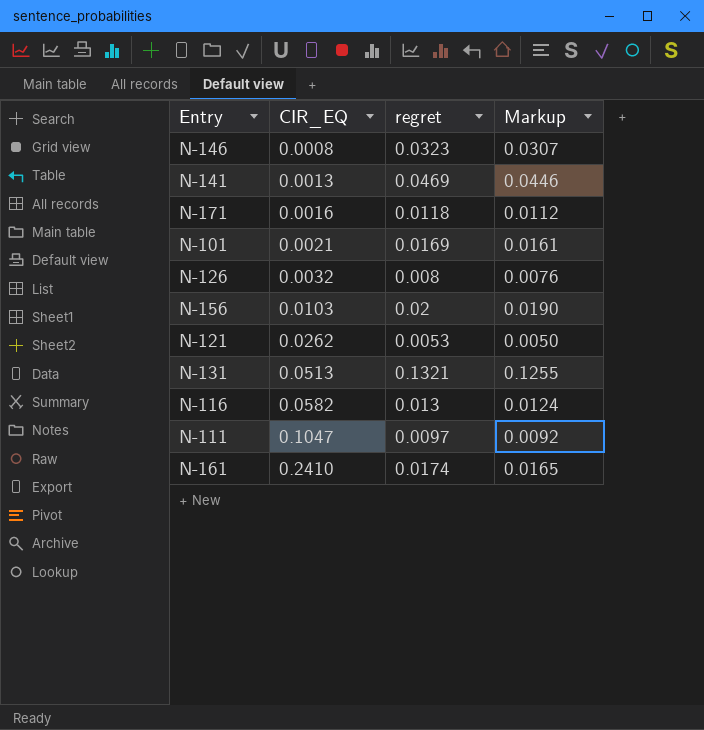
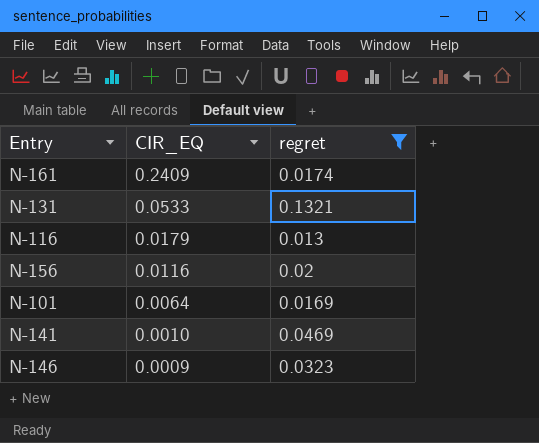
filter: none -> regret >= 0.013
row order: CIR_EQ ascending -> CIR_EQ descending
column Markup | formula: [regret] * 0.95 -> none
N-161 | CIR_EQ: 0.2410 -> 0.2409
N-131 | CIR_EQ: 0.0513 -> 0.0533
N-116 | CIR_EQ: 0.0582 -> 0.0179
N-156 | CIR_EQ: 0.0103 -> 0.0116
N-101 | CIR_EQ: 0.0021 -> 0.0064
N-141 | CIR_EQ: 0.0013 -> 0.0010
N-146 | CIR_EQ: 0.0008 -> 0.0009

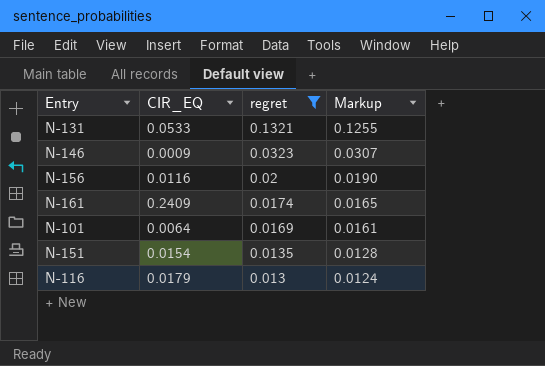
row order: CIR_EQ descending -> regret descending
column Markup | formula: none -> [regret] * 0.95
row N-141: 0.0010 | 0.0469 -> none
row N-151: none -> 0.0154 | 0.0135 | 0.0128

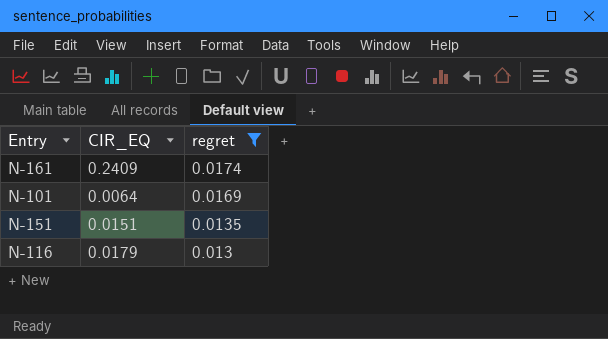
column Markup | formula: [regret] * 0.95 -> none
row N-131: 0.0533 | 0.1321 | 0.1255 -> none
row N-146: 0.0009 | 0.0323 | 0.0307 -> none
row N-156: 0.0116 | 0.02 | 0.0190 -> none
N-151 | CIR_EQ: 0.0154 -> 0.0151

